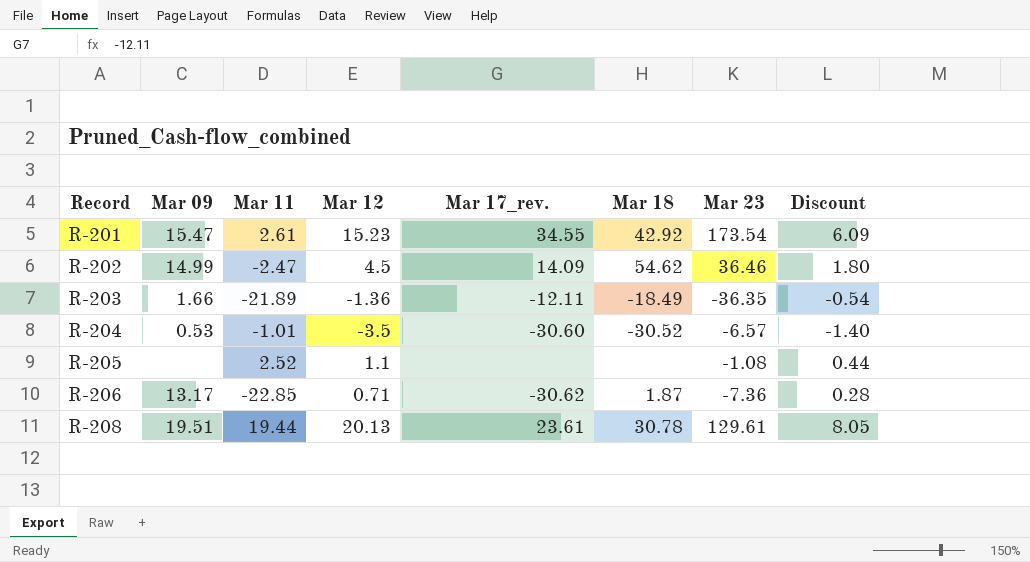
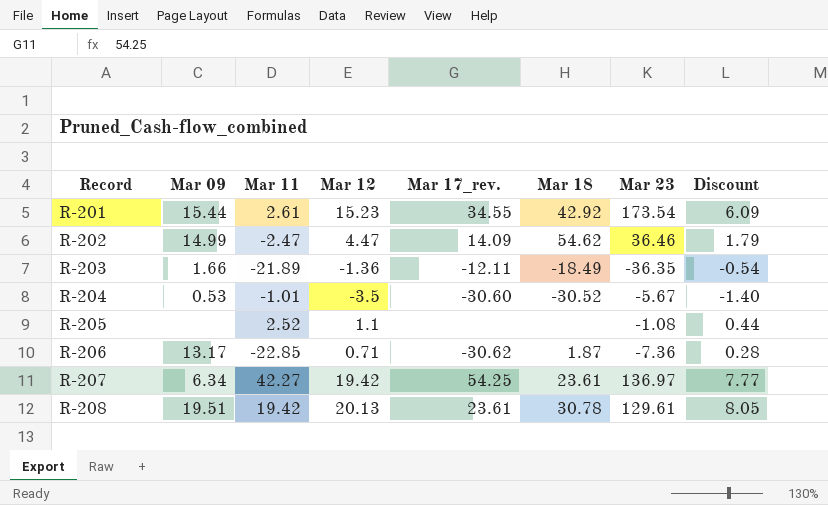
R-201 | Mar 09: 15.47 -> 15.44
R-202 | Mar 12: 4.5 -> 4.47
R-202 | Discount: 1.80 -> 1.79
R-204 | Mar 23: -6.57 -> -5.67
row R-207: none -> 6.34 | 42.27 | 19.42 | 54.25 | 23.61 | 136.97 | 7.77
R-208 | Mar 11: 19.44 -> 19.42

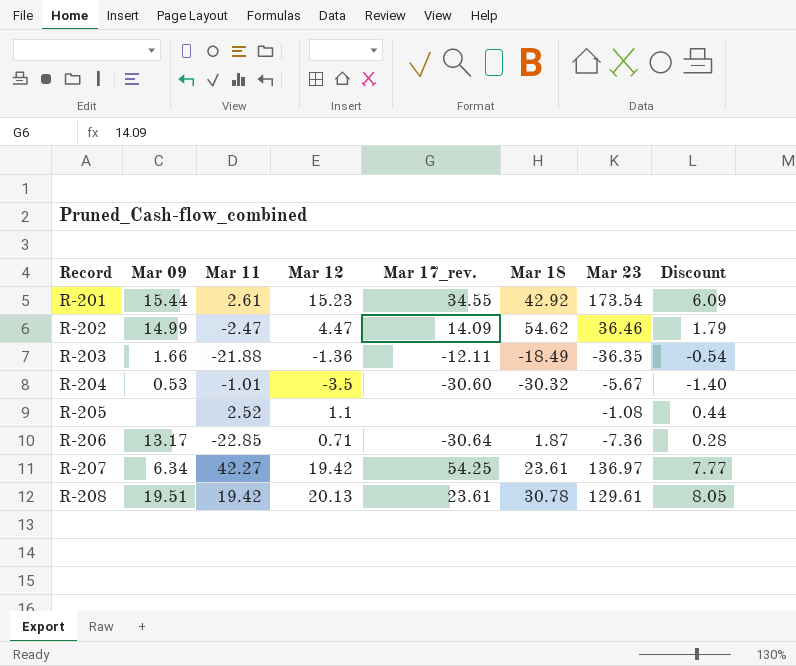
R-203 | Mar 11: -21.89 -> -21.88
R-204 | Mar 18: -30.52 -> -30.32
R-206 | Mar 17_rev.: -30.62 -> -30.64

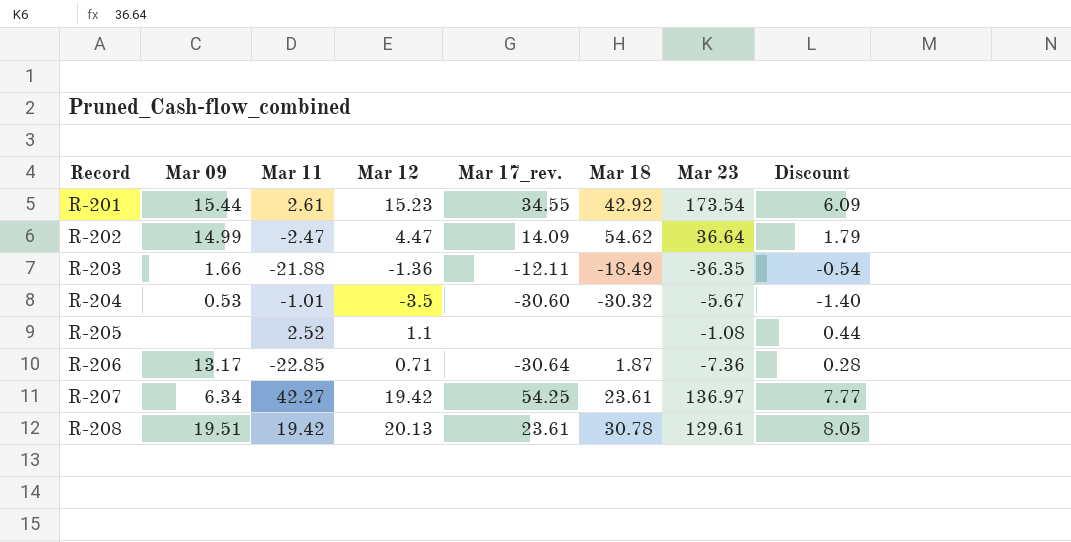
R-202 | Mar 23: 36.46 -> 36.64

